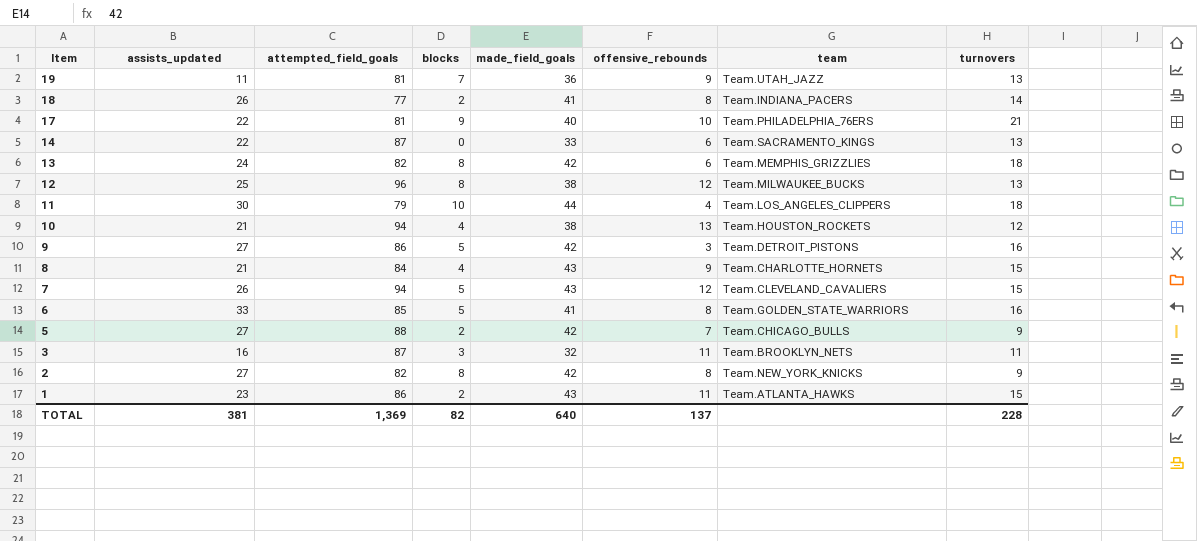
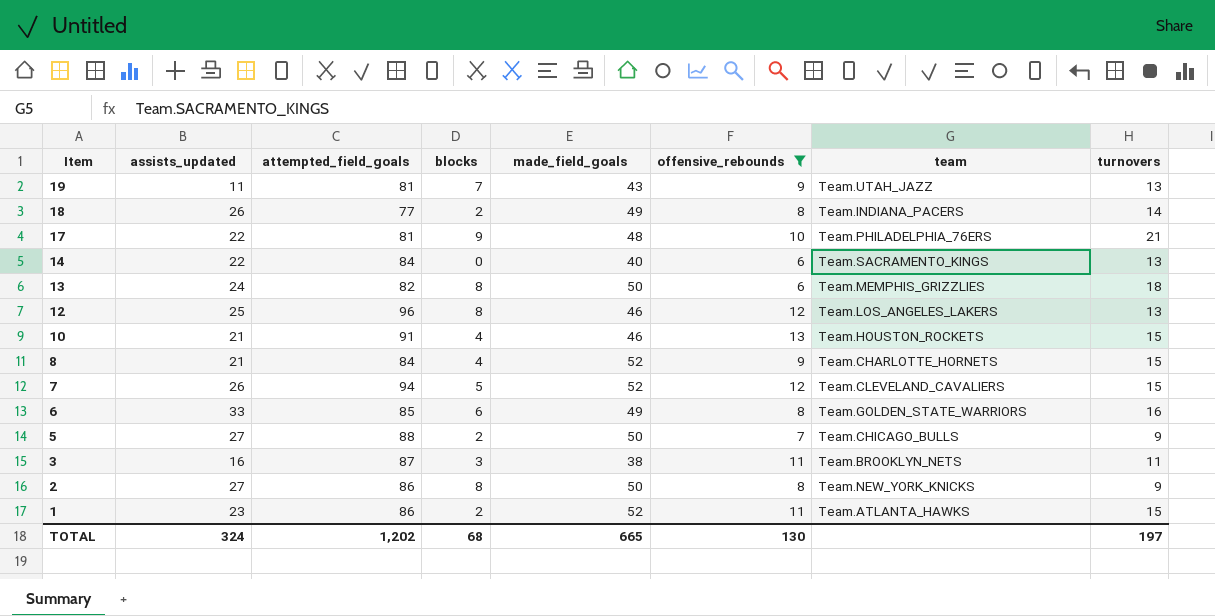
filter: none -> offensive_rebounds >= 6
19 | made_field_goals: 36 -> 43
18 | made_field_goals: 41 -> 49
17 | made_field_goals: 40 -> 48
14 | attempted_field_goals: 87 -> 84
14 | made_field_goals: 33 -> 40
13 | made_field_goals: 42 -> 50
12 | made_field_goals: 38 -> 46
12 | team: Team.MILWAUKEE_BUCKS -> Team.LOS_ANGELES_LAKERS
10 | attempted_field_goals: 94 -> 91
10 | made_field_goals: 38 -> 46
10 | turnovers: 12 -> 15
8 | made_field_goals: 43 -> 52
7 | made_field_goals: 43 -> 52
6 | blocks: 5 -> 6
6 | made_field_goals: 41 -> 49
5 | made_field_goals: 42 -> 50
3 | made_field_goals: 32 -> 38
2 | attempted_field_goals: 82 -> 86
2 | made_field_goals: 42 -> 50
1 | made_field_goals: 43 -> 52
TOTAL | assists_updated: 381 -> 324
TOTAL | attempted_field_goals: 1,369 -> 1,202
TOTAL | blocks: 82 -> 68
TOTAL | made_field_goals: 640 -> 665
TOTAL | offensive_rebounds: 137 -> 130
TOTAL | turnovers: 228 -> 197

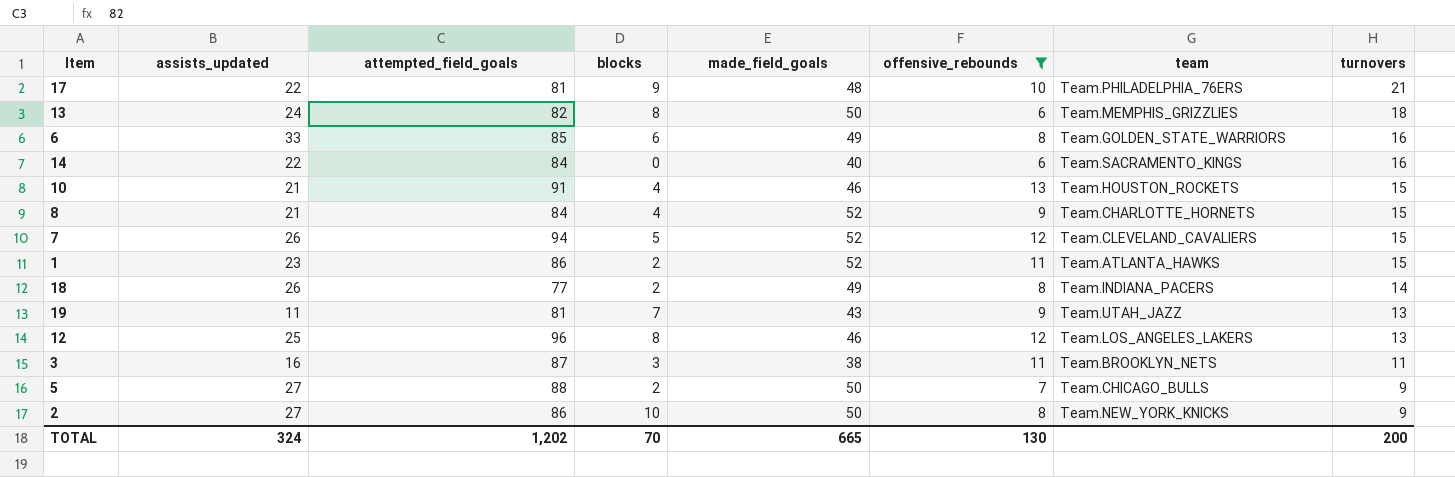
row order: Item descending -> turnovers descending
14 | turnovers: 13 -> 16
2 | blocks: 8 -> 10
TOTAL | blocks: 68 -> 70
TOTAL | turnovers: 197 -> 200

